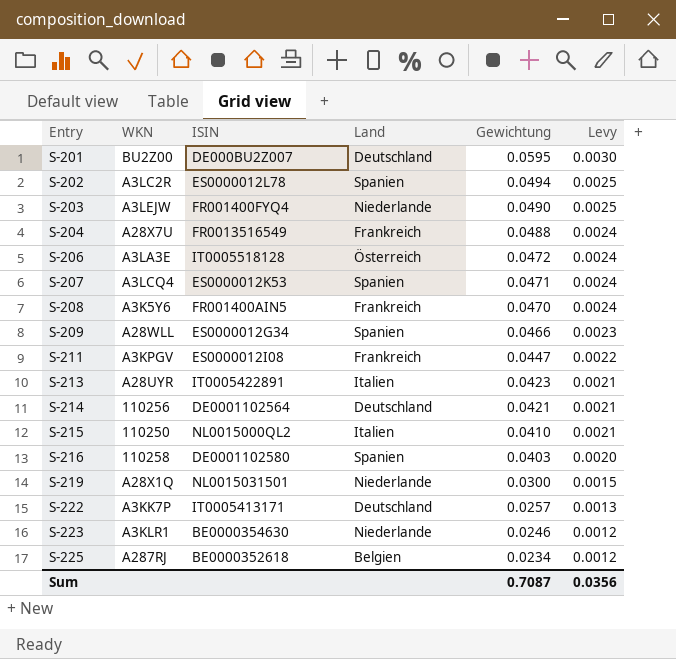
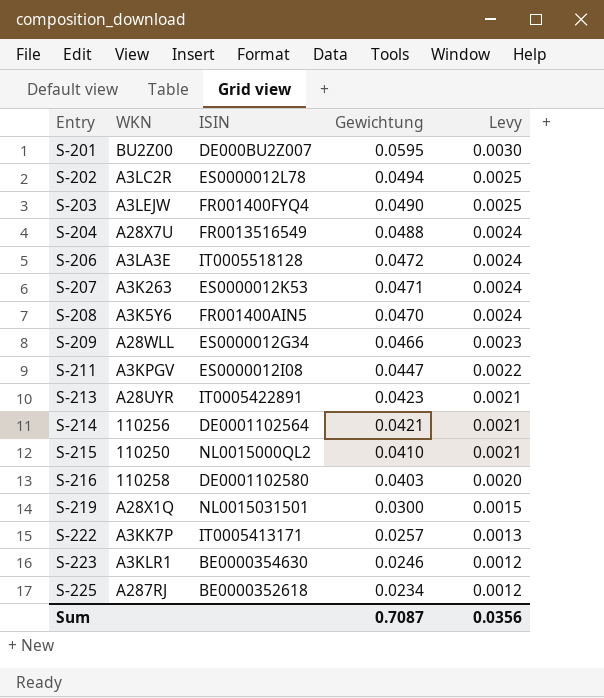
column Land | position: 4 -> none
S-207 | WKN: A3LCQ4 -> A3K263

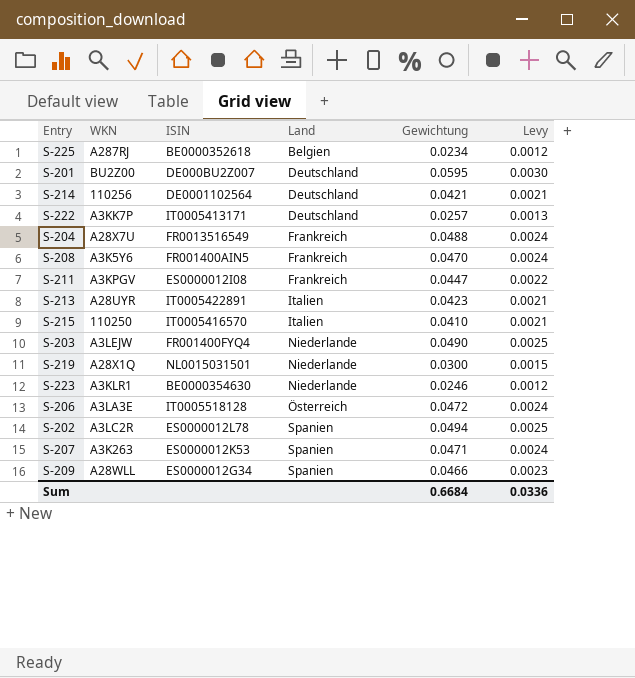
row order: Entry ascending -> Land ascending
column Land | position: none -> 4
row S-216: 110258 | DE0001102580 | 0.0403 | 0.0020 -> none
S-215 | ISIN: NL0015000QL2 -> IT0005416570
Sum | Gewichtung: 0.7087 -> 0.6684
Sum | Levy: 0.0356 -> 0.0336

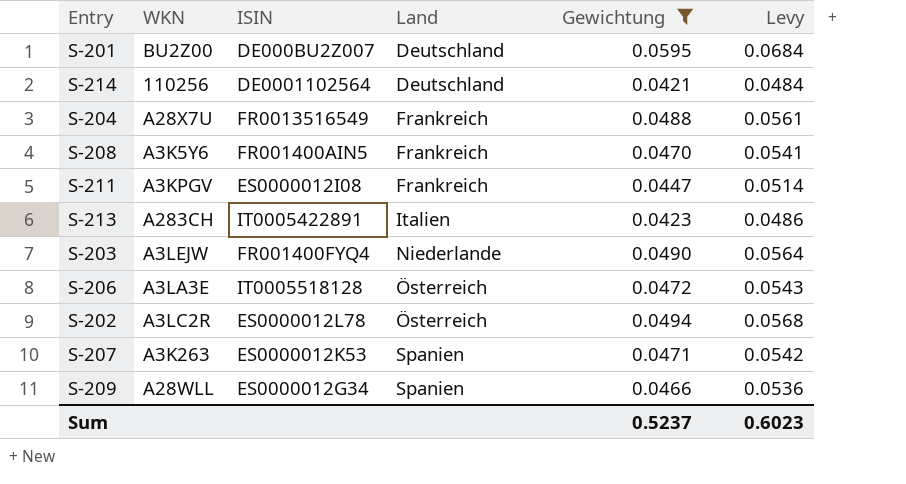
filter: none -> Gewichtung >= 0.0421
column Levy | formula: [Gewichtung] * 0.05 -> [Gewichtung] * 1.15
S-213 | WKN: A28UYR -> A283CH
S-202 | Land: Spanien -> Österreich
Sum | Gewichtung: 0.6684 -> 0.5237
Sum | Levy: 0.0336 -> 0.6023

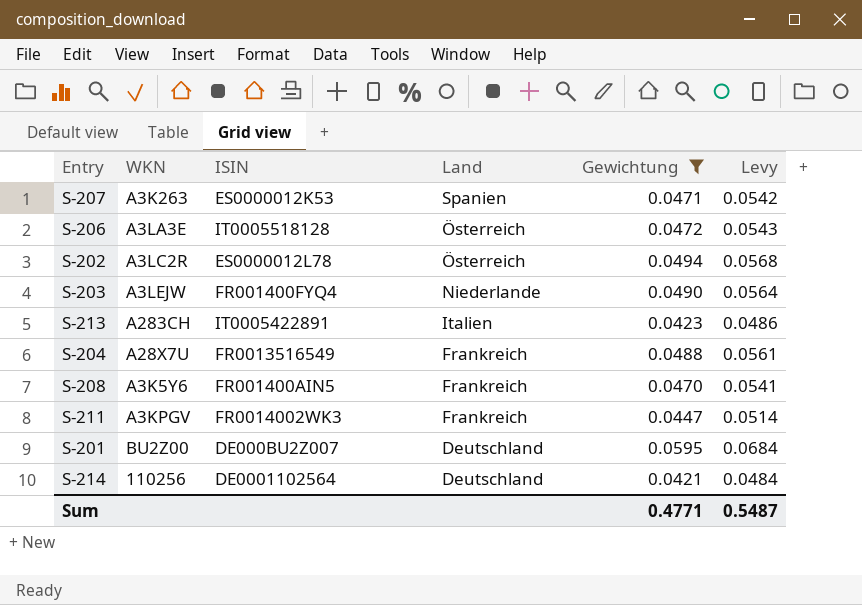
row order: Land ascending -> Land descending
row S-209: A28WLL | ES0000012G34 | Spanien | 0.0466 | 0.0536 -> none
S-211 | ISIN: ES0000012I08 -> FR0014002WK3
Sum | Gewichtung: 0.5237 -> 0.4771
Sum | Levy: 0.6023 -> 0.5487

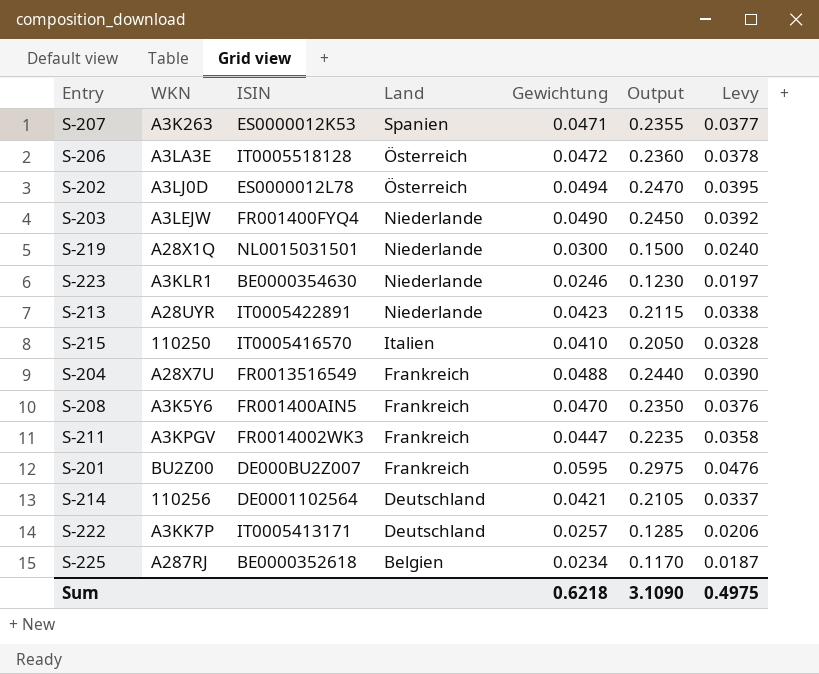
filter: Gewichtung >= 0.0421 -> none
column Output | formula: none -> [Gewichtung] * 5
column Levy | formula: [Gewichtung] * 1.15 -> [Gewichtung] * 0.8
S-202 | WKN: A3LC2R -> A3LJ0D
S-213 | WKN: A283CH -> A28UYR
S-213 | Land: Italien -> Niederlande
S-201 | Land: Deutschland -> Frankreich
Sum | Gewichtung: 0.4771 -> 0.6218
Sum | Levy: 0.5487 -> 0.4975

